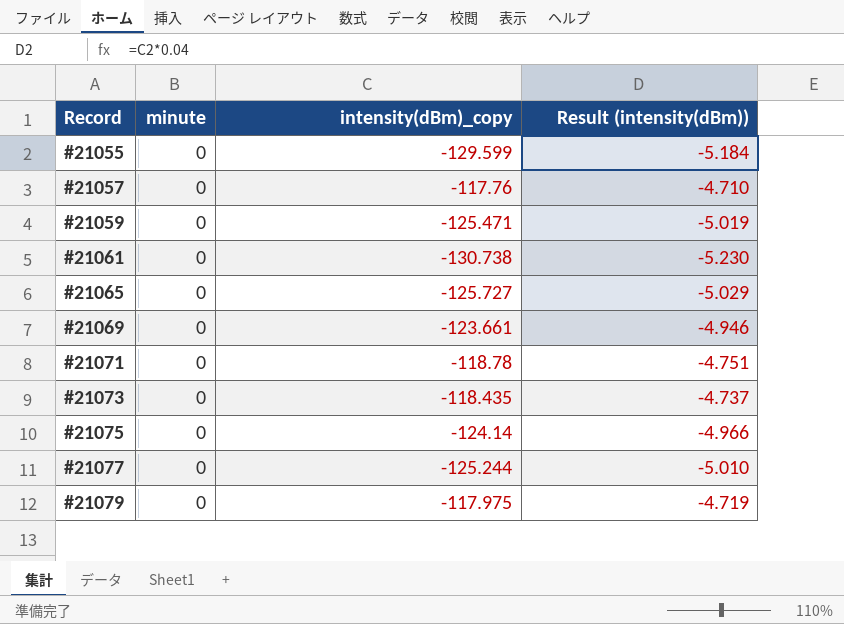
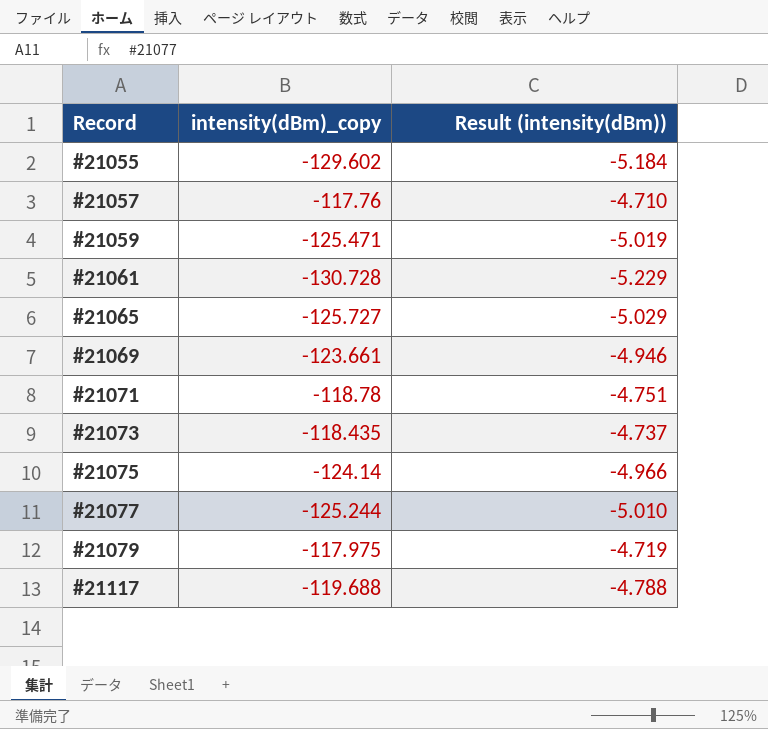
column minute | position: 2 -> none
#21055 | intensity(dBm)_copy: -129.599 -> -129.602
#21061 | intensity(dBm)_copy: -130.738 -> -130.728
#21061 | Result (intensity(dBm)): -5.230 -> -5.229
row #21117: none -> -119.688 | -4.788

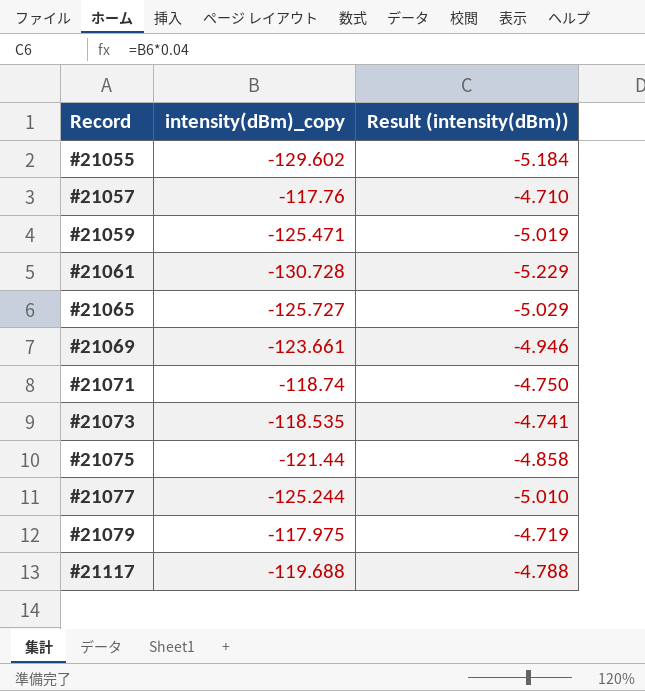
#21071 | intensity(dBm)_copy: -118.78 -> -118.74
#21071 | Result (intensity(dBm)): -4.751 -> -4.750
#21073 | intensity(dBm)_copy: -118.435 -> -118.535
#21073 | Result (intensity(dBm)): -4.737 -> -4.741
#21075 | intensity(dBm)_copy: -124.14 -> -121.44
#21075 | Result (intensity(dBm)): -4.966 -> -4.858

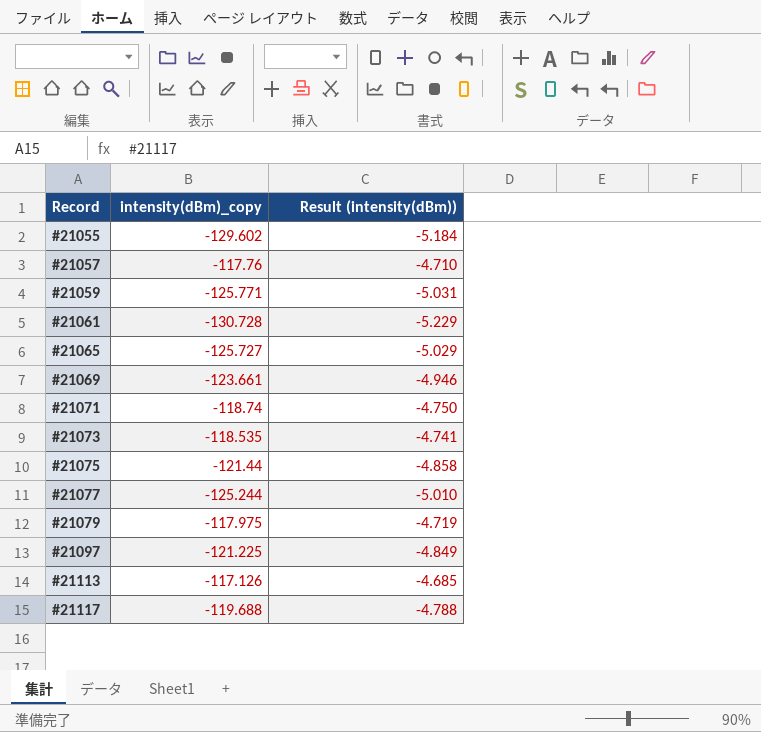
#21059 | intensity(dBm)_copy: -125.471 -> -125.771
#21059 | Result (intensity(dBm)): -5.019 -> -5.031
row #21097: none -> -121.225 | -4.849
row #21113: none -> -117.126 | -4.685

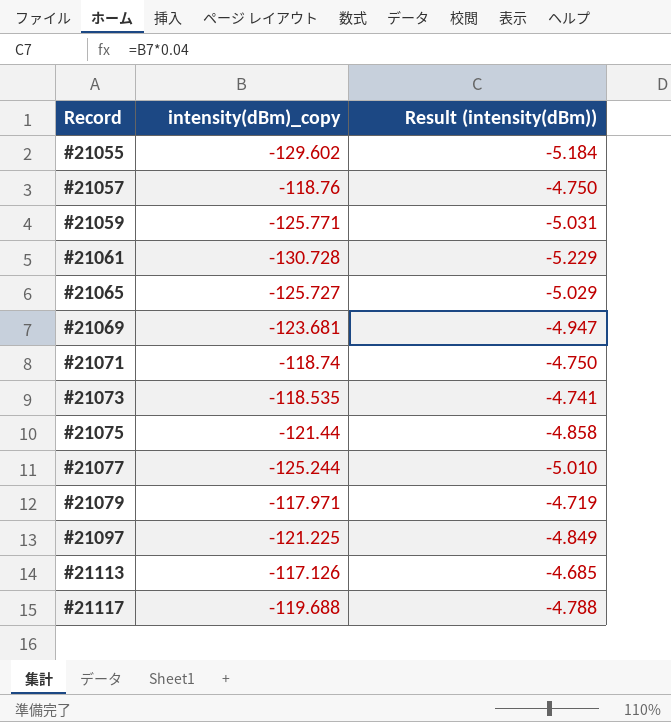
#21057 | intensity(dBm)_copy: -117.76 -> -118.76
#21057 | Result (intensity(dBm)): -4.710 -> -4.750
#21069 | intensity(dBm)_copy: -123.661 -> -123.681
#21069 | Result (intensity(dBm)): -4.946 -> -4.947
#21079 | intensity(dBm)_copy: -117.975 -> -117.971

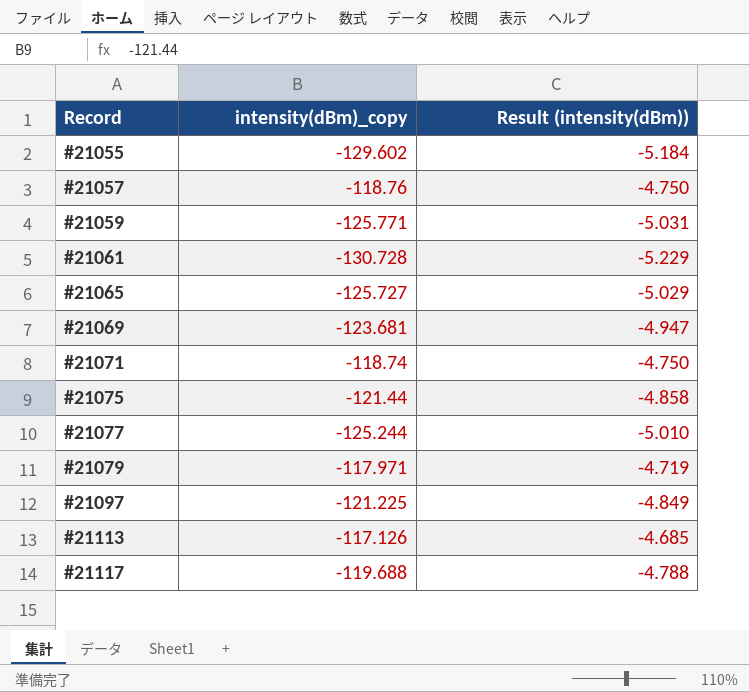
row #21073: -118.535 | -4.741 -> none

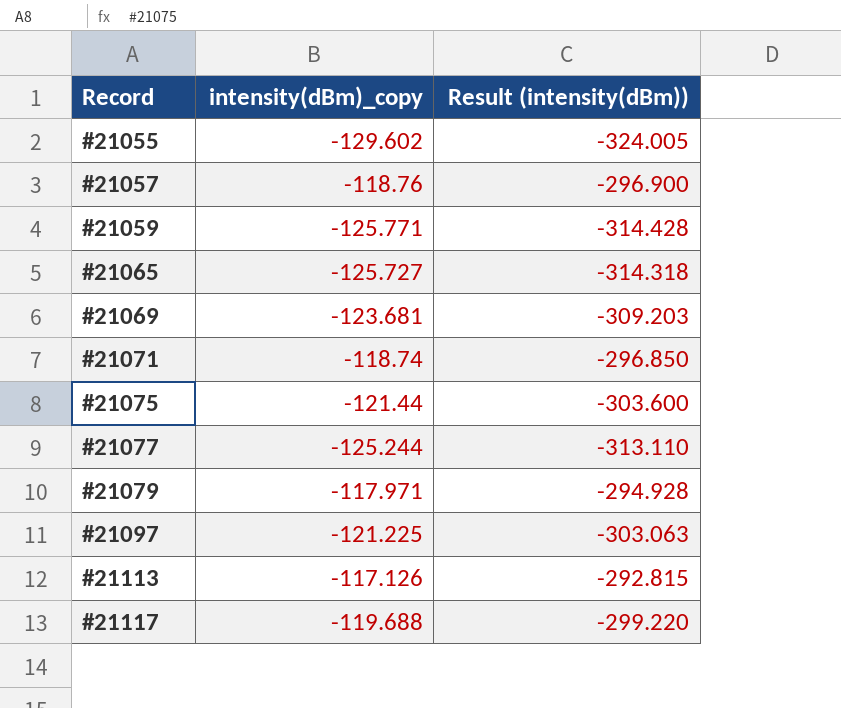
column Result (intensity(dBm)) | formula: [intensity(dBm)_copy] * 0.04 -> [intensity(dBm)_copy] * 2.5
row #21061: -130.728 | -5.229 -> none

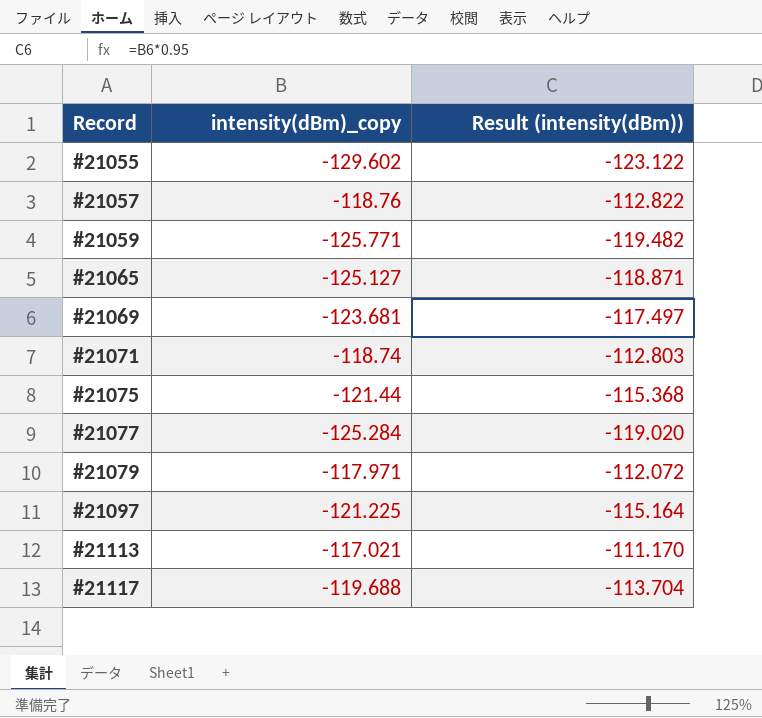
column Result (intensity(dBm)) | formula: [intensity(dBm)_copy] * 2.5 -> [intensity(dBm)_copy] * 0.95
#21065 | intensity(dBm)_copy: -125.727 -> -125.127
#21077 | intensity(dBm)_copy: -125.244 -> -125.284
#21113 | intensity(dBm)_copy: -117.126 -> -117.021

